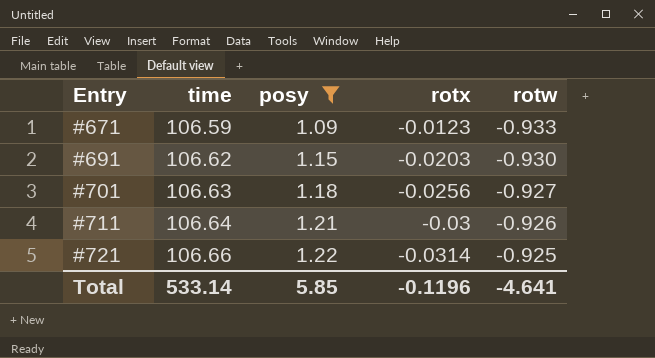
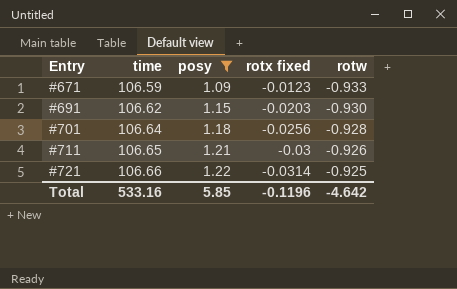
column name: rotx -> rotx fixed
#701 | time: 106.63 -> 106.64
#701 | rotw: -0.927 -> -0.928
#711 | time: 106.64 -> 106.65
Total | time: 533.14 -> 533.16
Total | rotw: -4.641 -> -4.642

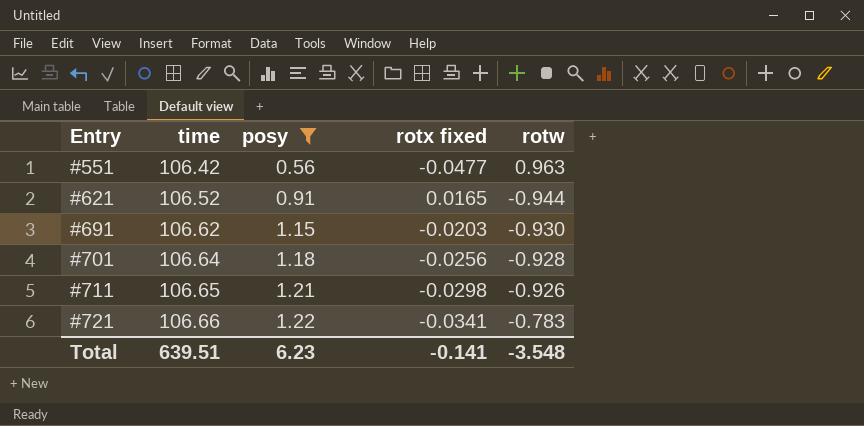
row #671: 106.59 | 1.09 | -0.0123 | -0.933 -> none
row #551: none -> 106.42 | 0.56 | -0.0477 | 0.963
row #621: none -> 106.52 | 0.91 | 0.0165 | -0.944
#711 | rotx fixed: -0.03 -> -0.0298
#721 | rotx fixed: -0.0314 -> -0.0341
#721 | rotw: -0.925 -> -0.783
Total | time: 533.16 -> 639.51
Total | posy: 5.85 -> 6.23
Total | rotx fixed: -0.1196 -> -0.141
Total | rotw: -4.642 -> -3.548

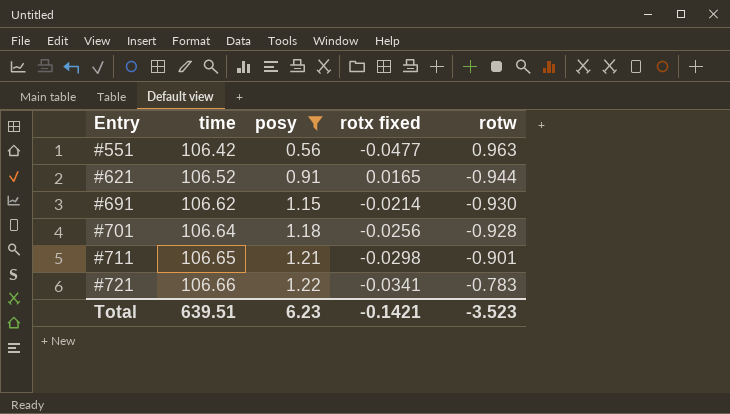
#691 | rotx fixed: -0.0203 -> -0.0214
#711 | rotw: -0.926 -> -0.901
Total | rotx fixed: -0.141 -> -0.1421
Total | rotw: -3.548 -> -3.523

